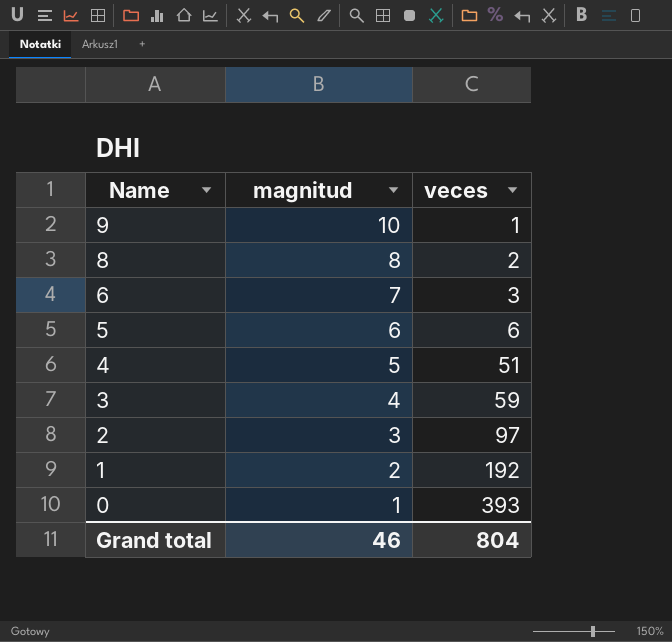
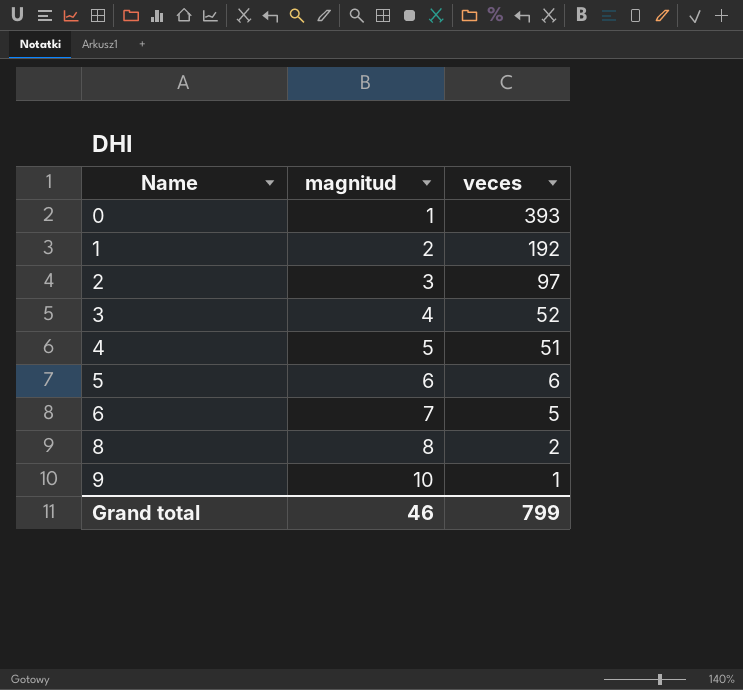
row order: Name descending -> Name ascending
3 | veces: 59 -> 52
6 | veces: 3 -> 5
Grand total | veces: 804 -> 799

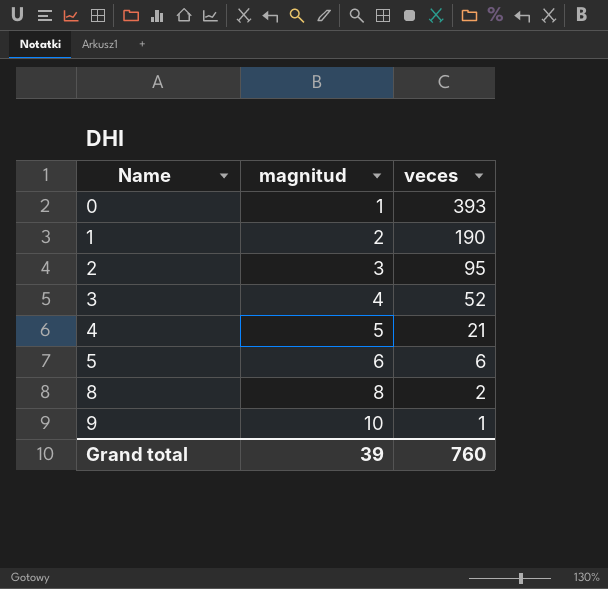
row 6: 7 | 5 -> none
1 | veces: 192 -> 190
2 | veces: 97 -> 95
4 | veces: 51 -> 21
Grand total | magnitud: 46 -> 39
Grand total | veces: 799 -> 760

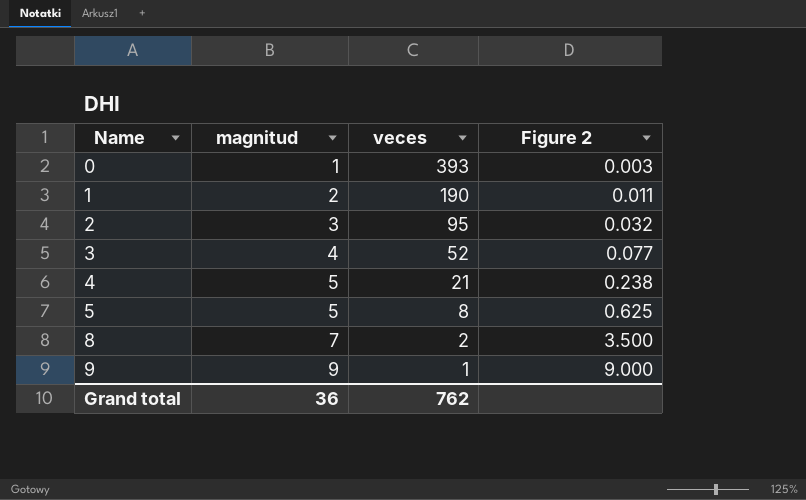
column Figure 2 | formula: none -> [magnitud] / [veces]
5 | magnitud: 6 -> 5
5 | veces: 6 -> 8
8 | magnitud: 8 -> 7
9 | magnitud: 10 -> 9
Grand total | magnitud: 39 -> 36
Grand total | veces: 760 -> 762

